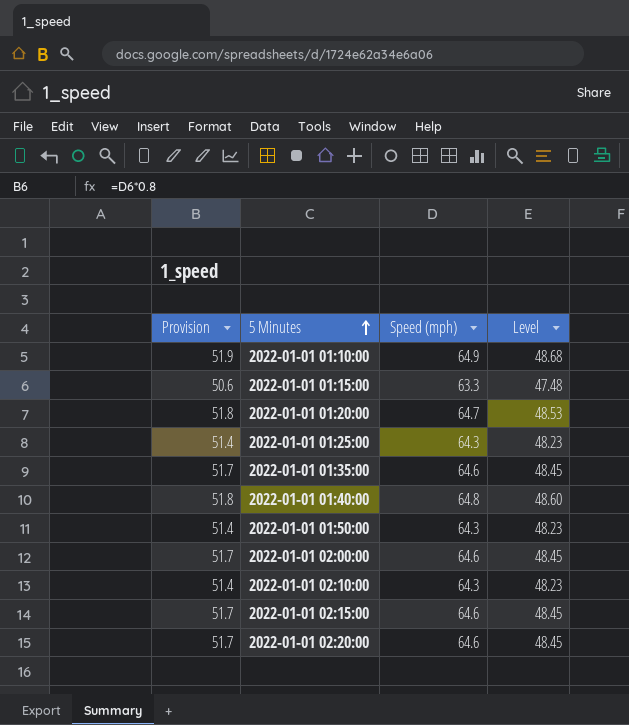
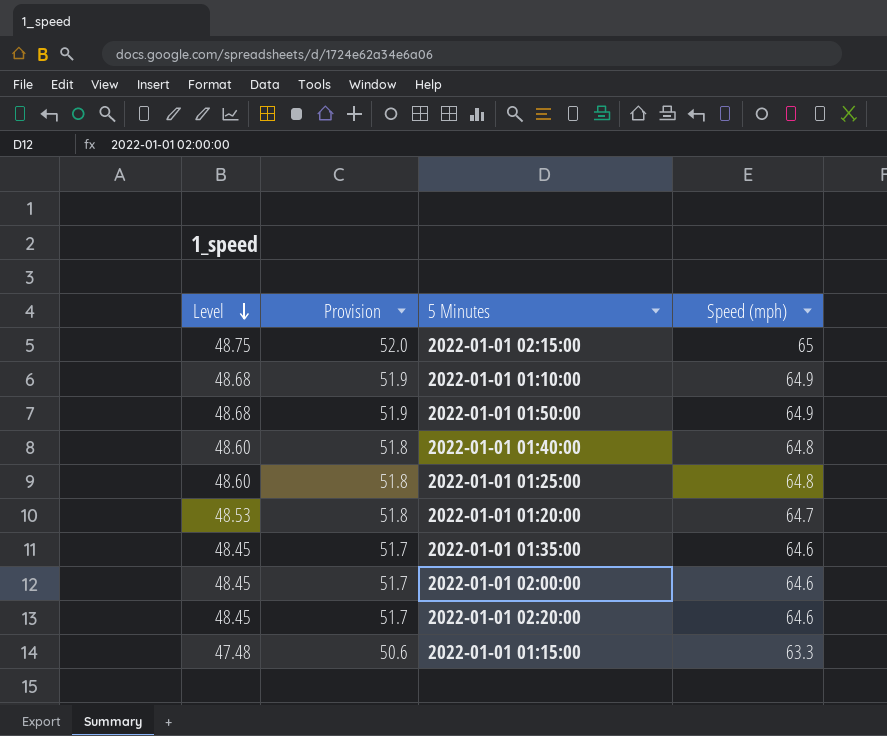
row order: 5 Minutes ascending -> Level descending
column Level | position: 4 -> 1
row 2022-01-01 02:10:00: 51.4 | 64.3 | 48.23 -> none
2022-01-01 02:15:00 | Level: 48.45 -> 48.75
2022-01-01 02:15:00 | Provision: 51.7 -> 52.0
2022-01-01 02:15:00 | Speed (mph): 64.6 -> 65
2022-01-01 01:50:00 | Level: 48.23 -> 48.68
2022-01-01 01:50:00 | Provision: 51.4 -> 51.9
2022-01-01 01:50:00 | Speed (mph): 64.3 -> 64.9
2022-01-01 01:25:00 | Level: 48.23 -> 48.60
2022-01-01 01:25:00 | Provision: 51.4 -> 51.8
2022-01-01 01:25:00 | Speed (mph): 64.3 -> 64.8

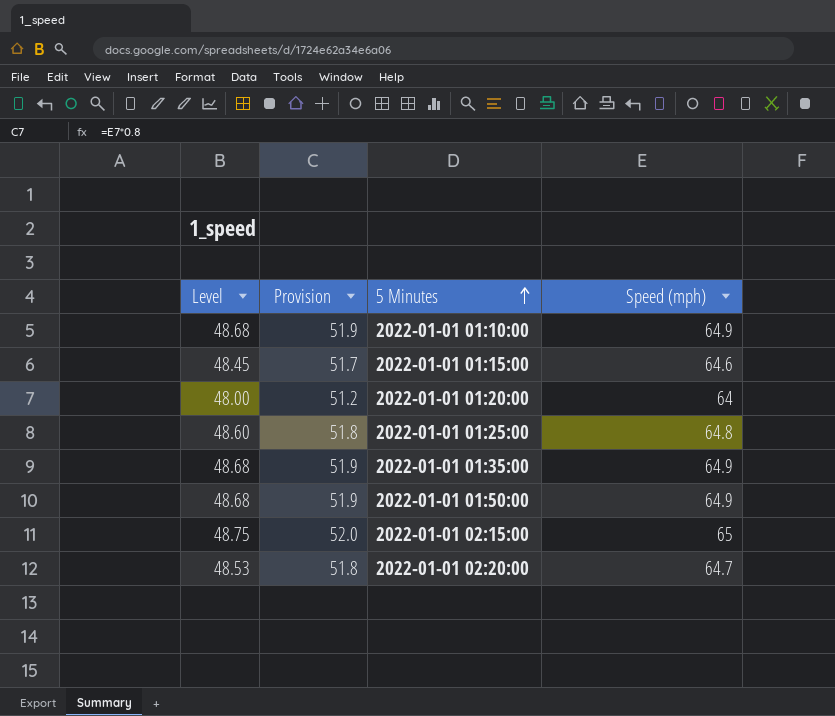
row order: Level descending -> 5 Minutes ascending
row 2022-01-01 01:40:00: 48.60 | 51.8 | 64.8 -> none
row 2022-01-01 02:00:00: 48.45 | 51.7 | 64.6 -> none
2022-01-01 01:15:00 | Level: 47.48 -> 48.45
2022-01-01 01:15:00 | Provision: 50.6 -> 51.7
2022-01-01 01:15:00 | Speed (mph): 63.3 -> 64.6
2022-01-01 01:20:00 | Level: 48.53 -> 48.00
2022-01-01 01:20:00 | Provision: 51.8 -> 51.2
2022-01-01 01:20:00 | Speed (mph): 64.7 -> 64
2022-01-01 01:35:00 | Level: 48.45 -> 48.68
2022-01-01 01:35:00 | Provision: 51.7 -> 51.9
2022-01-01 01:35:00 | Speed (mph): 64.6 -> 64.9
2022-01-01 02:20:00 | Level: 48.45 -> 48.53
2022-01-01 02:20:00 | Provision: 51.7 -> 51.8
2022-01-01 02:20:00 | Speed (mph): 64.6 -> 64.7

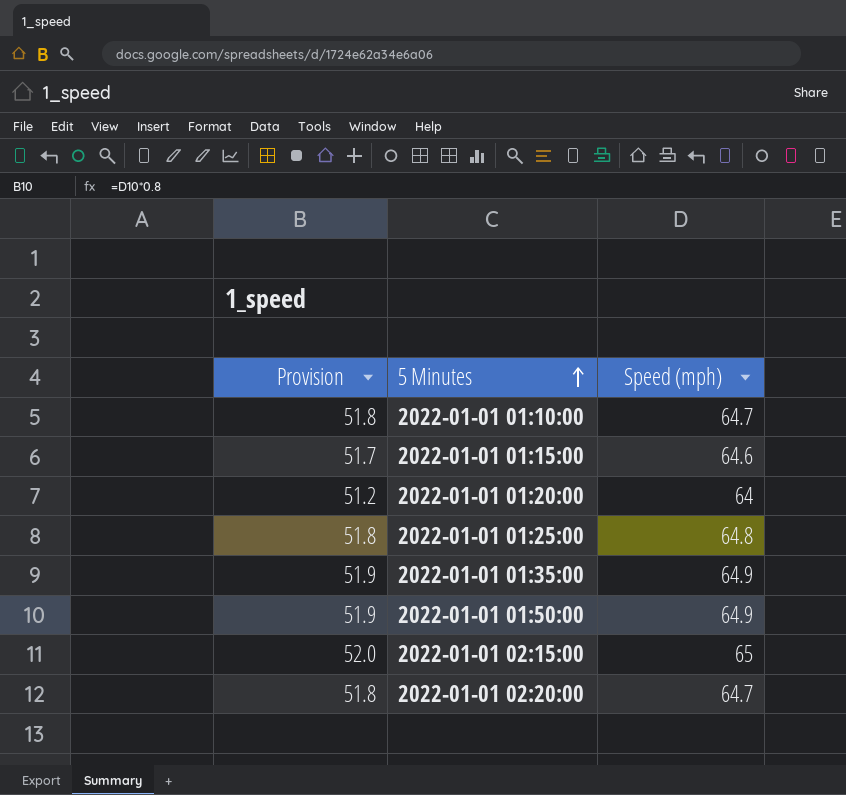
column Level | formula: [Speed (mph)] * 0.75 -> none
2022-01-01 01:10:00 | Provision: 51.9 -> 51.8
2022-01-01 01:10:00 | Speed (mph): 64.9 -> 64.7

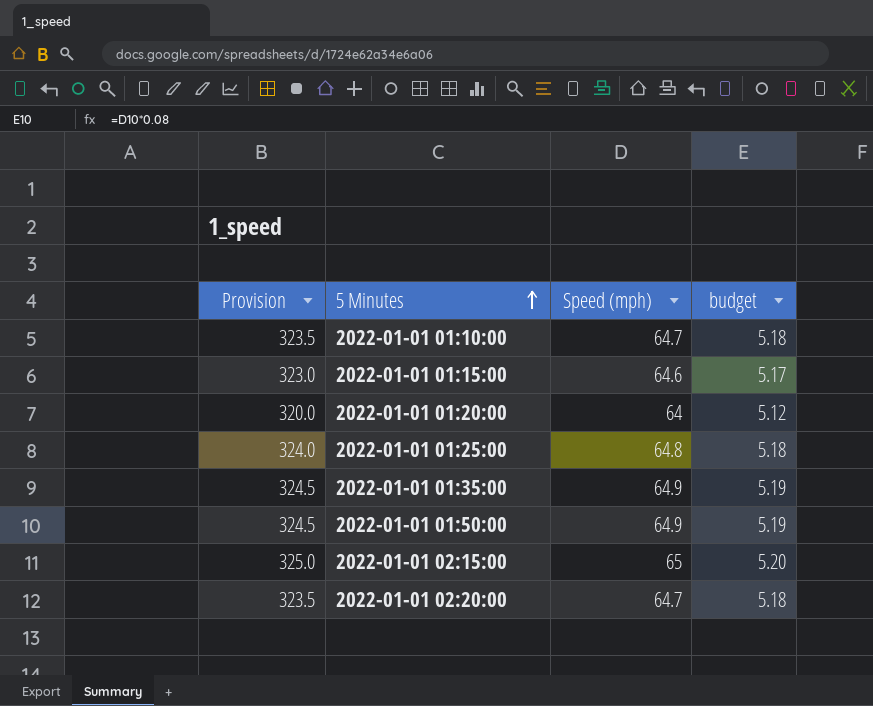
column Provision | formula: [Speed (mph)] * 0.8 -> [Speed (mph)] * 5
column budget | formula: none -> [Speed (mph)] * 0.08

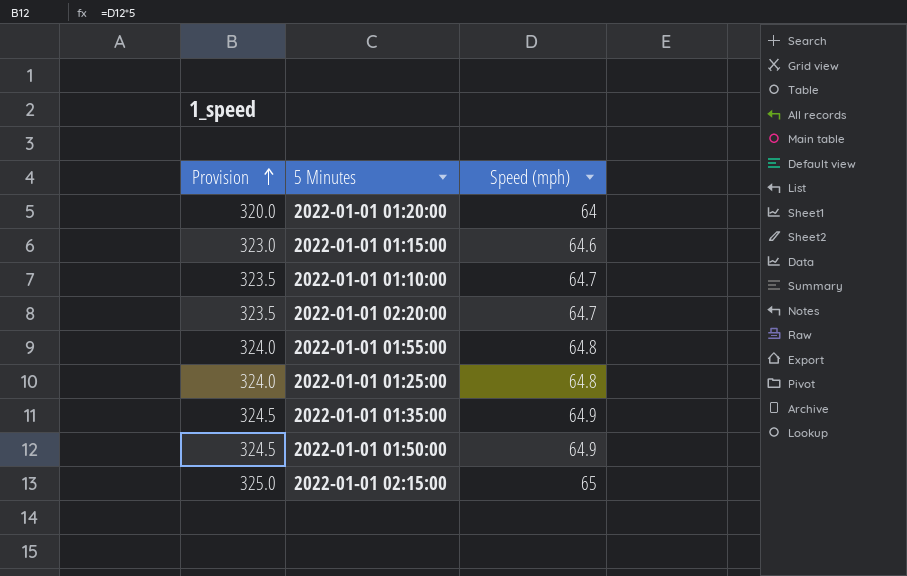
row order: 5 Minutes ascending -> Provision ascending
column budget | formula: [Speed (mph)] * 0.08 -> none
row 2022-01-01 01:55:00: none -> 324.0 | 64.8

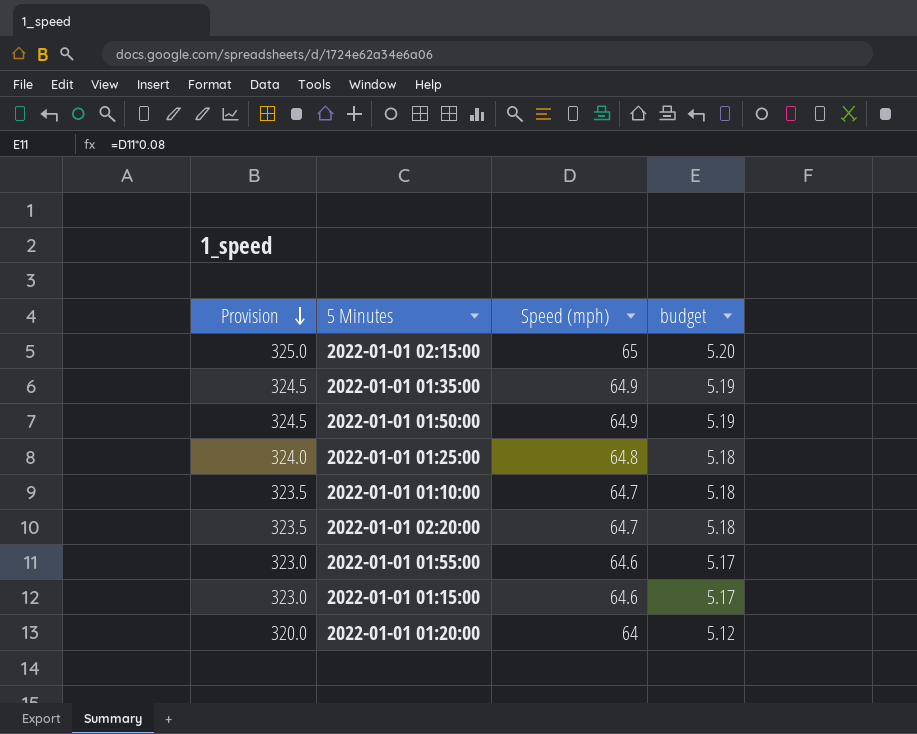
row order: Provision ascending -> Provision descending
column budget | formula: none -> [Speed (mph)] * 0.08
2022-01-01 01:55:00 | Provision: 324.0 -> 323.0
2022-01-01 01:55:00 | Speed (mph): 64.8 -> 64.6

